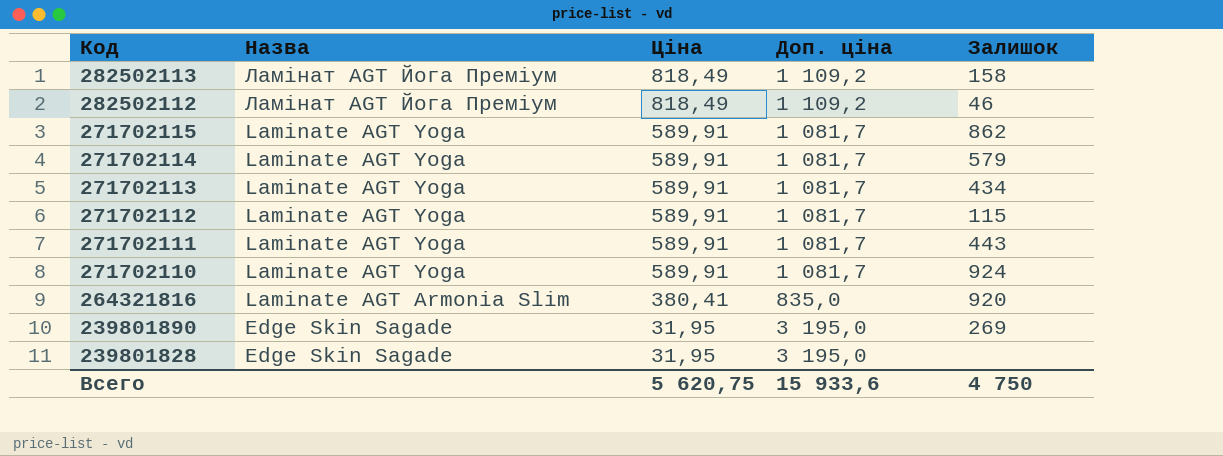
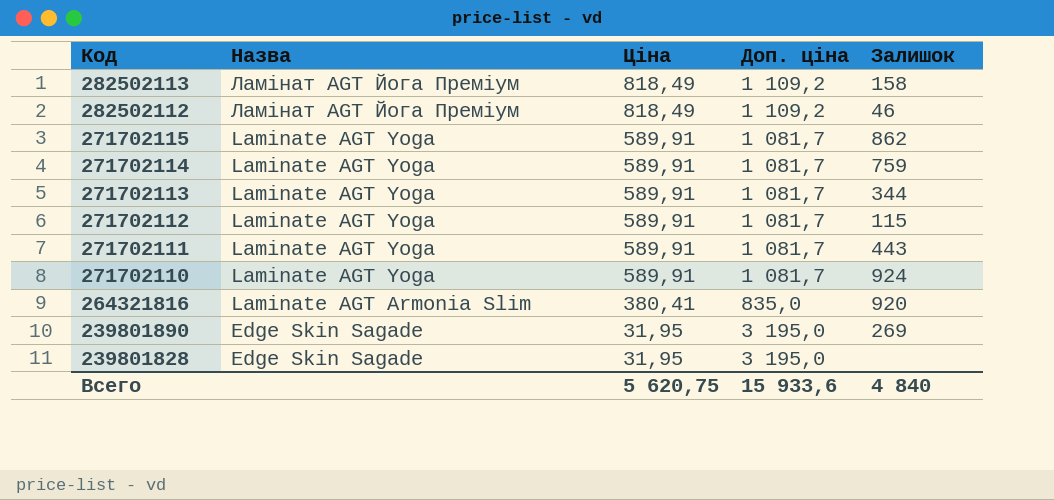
271702114 | Залишок: 579 -> 759
271702113 | Залишок: 434 -> 344
Всего | Залишок: 4 750 -> 4 840

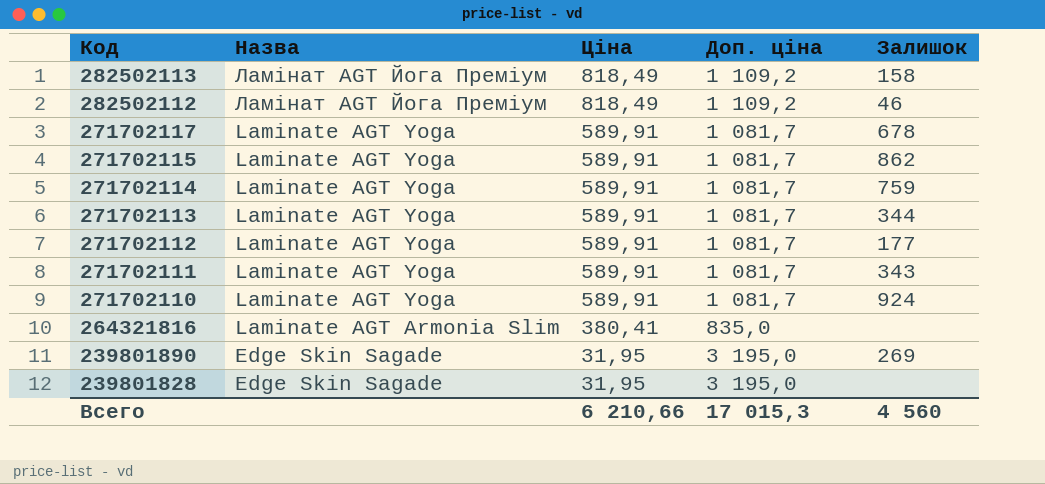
row 271702117: none -> Laminate AGT Yoga | 589,91 | 1 081,7 | 678
271702112 | Залишок: 115 -> 177
271702111 | Залишок: 443 -> 343
264321816 | Залишок: 920 -> none
Всего | Ціна: 5 620,75 -> 6 210,66
Всего | Доп. ціна: 15 933,6 -> 17 015,3
Всего | Залишок: 4 840 -> 4 560

